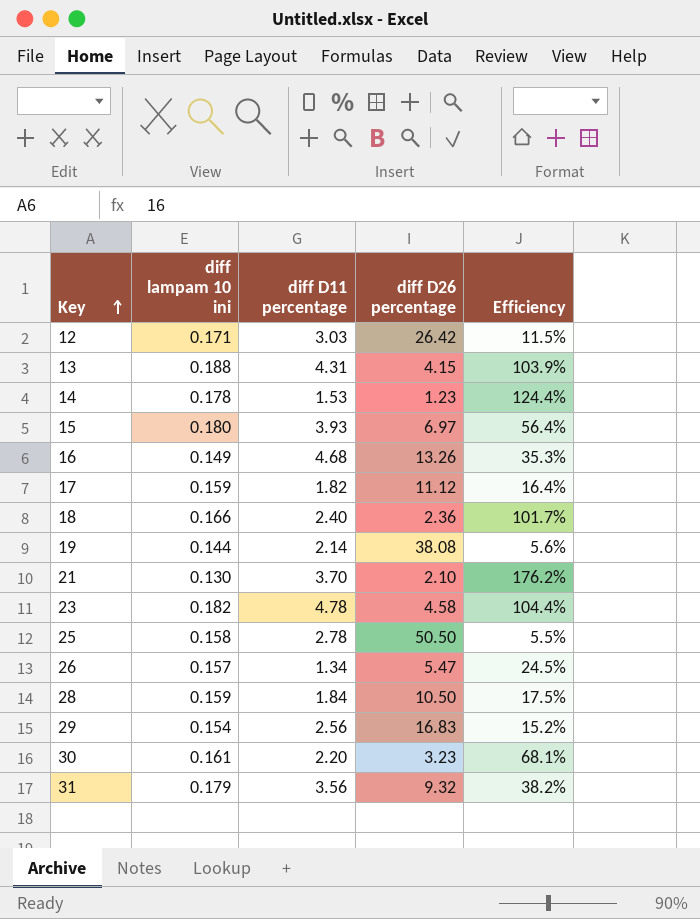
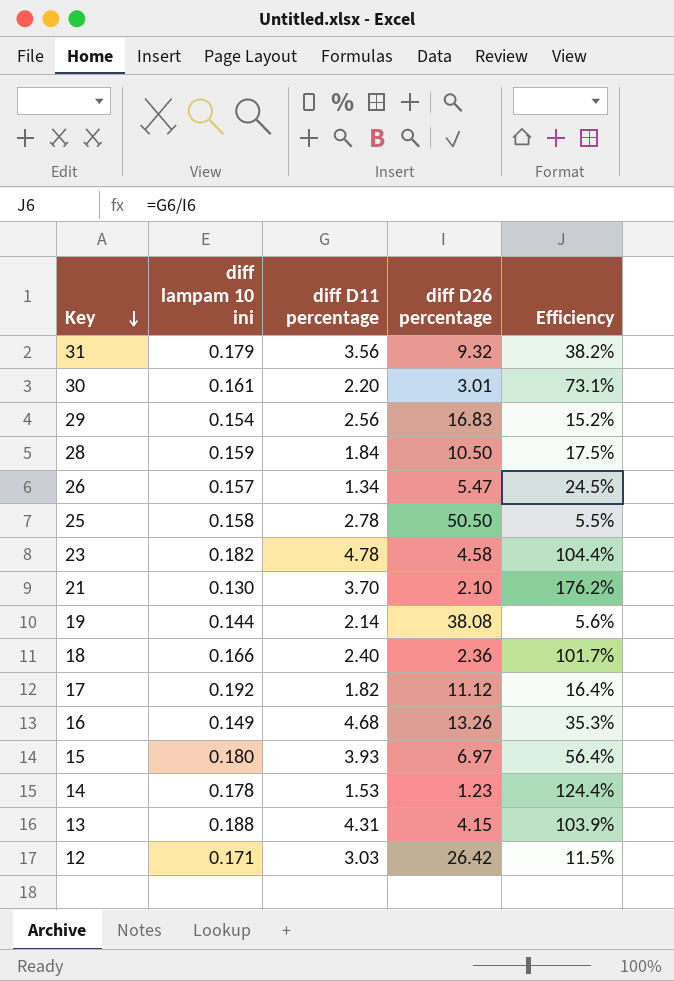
row order: Key ascending -> Key descending
30 | diff D26 percentage: 3.23 -> 3.01
30 | Efficiency: 68.1% -> 73.1%
17 | diff lampam 10 ini: 0.159 -> 0.192

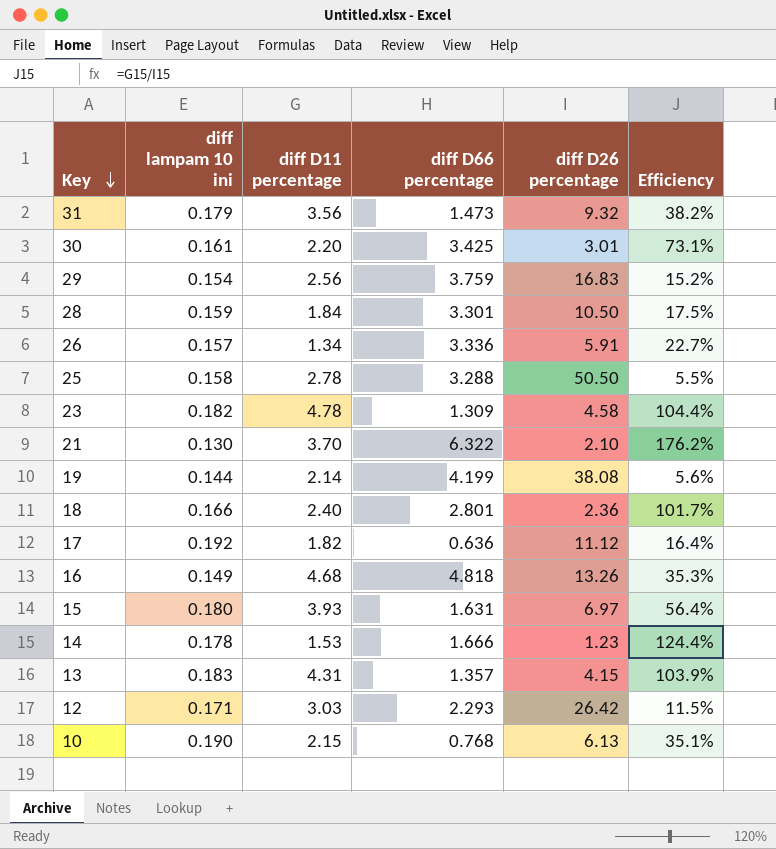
column diff D66 percentage | position: none -> 4
26 | diff D26 percentage: 5.47 -> 5.91
26 | Efficiency: 24.5% -> 22.7%
13 | diff lampam 10 ini: 0.188 -> 0.183
row 10: none -> 0.190 | 2.15 | 0.768 | 6.13 | 35.1%

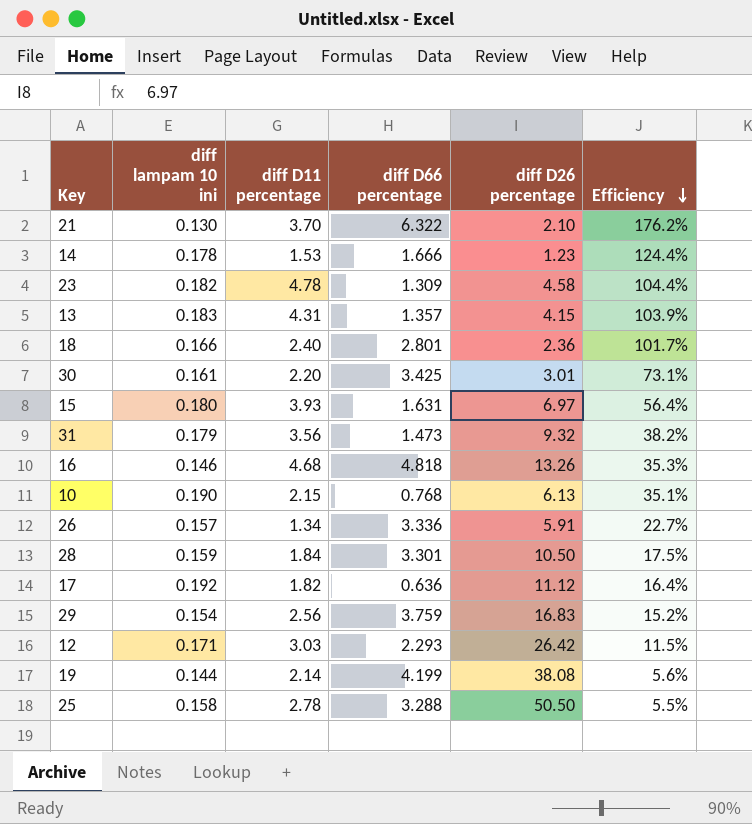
row order: Key descending -> Efficiency descending
16 | diff lampam 10 ini: 0.149 -> 0.146

